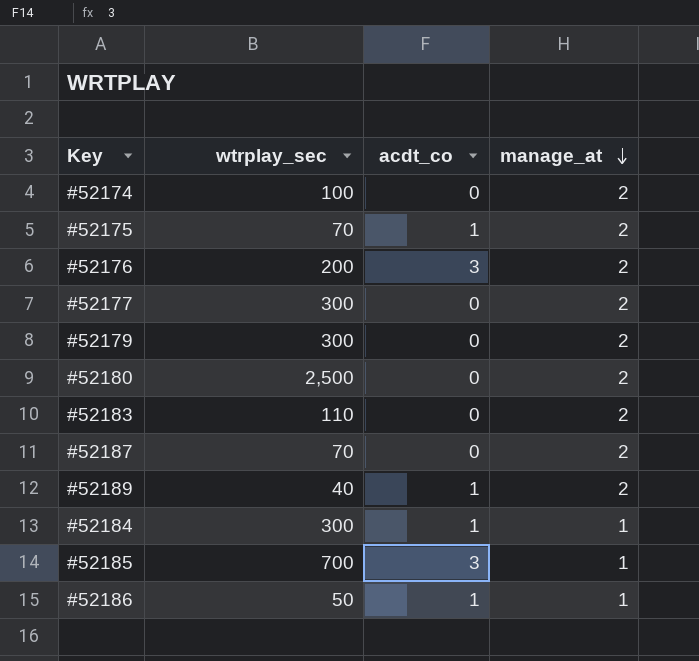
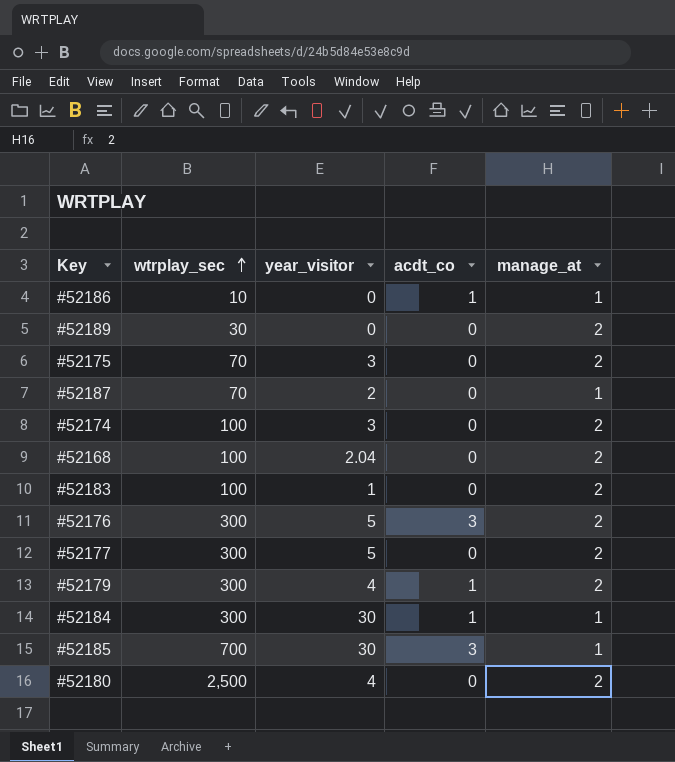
row order: manage_at descending -> wtrplay_sec ascending
column year_visitor | position: none -> 3
#52186 | wtrplay_sec: 50 -> 10
#52189 | wtrplay_sec: 40 -> 30
#52189 | acdt_co: 1 -> 0
#52175 | acdt_co: 1 -> 0
#52187 | manage_at: 2 -> 1
row #52168: none -> 100 | 2.04 | 0 | 2
#52183 | wtrplay_sec: 110 -> 100
#52176 | wtrplay_sec: 200 -> 300
#52179 | acdt_co: 0 -> 1

